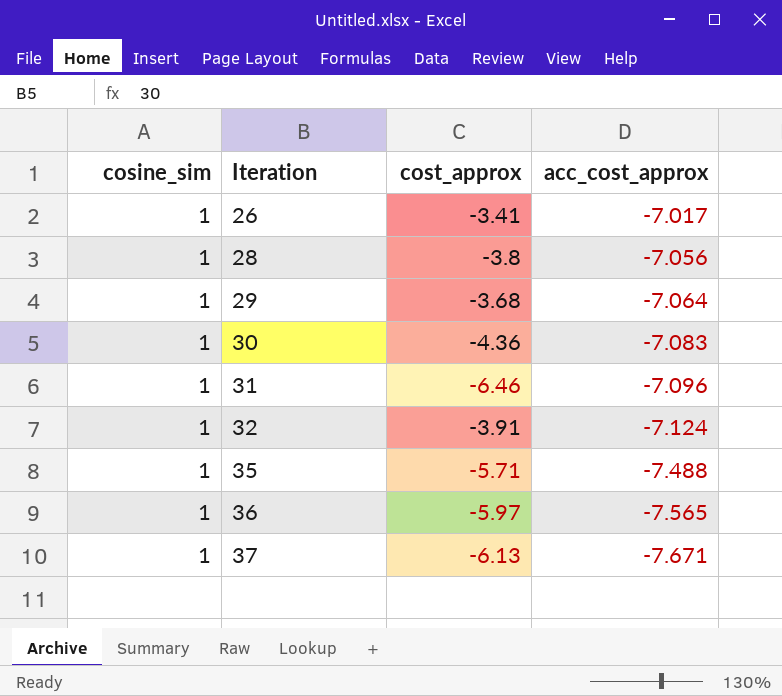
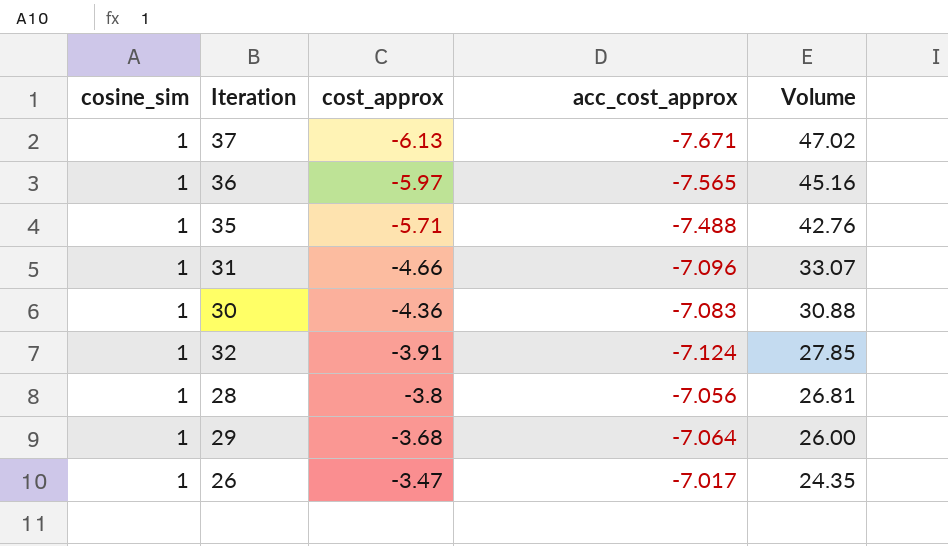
row order: Iteration ascending -> cost_approx ascending
column Volume | formula: none -> [cost_approx] * [acc_cost_approx]
31 | cost_approx: -6.46 -> -4.66
26 | cost_approx: -3.41 -> -3.47

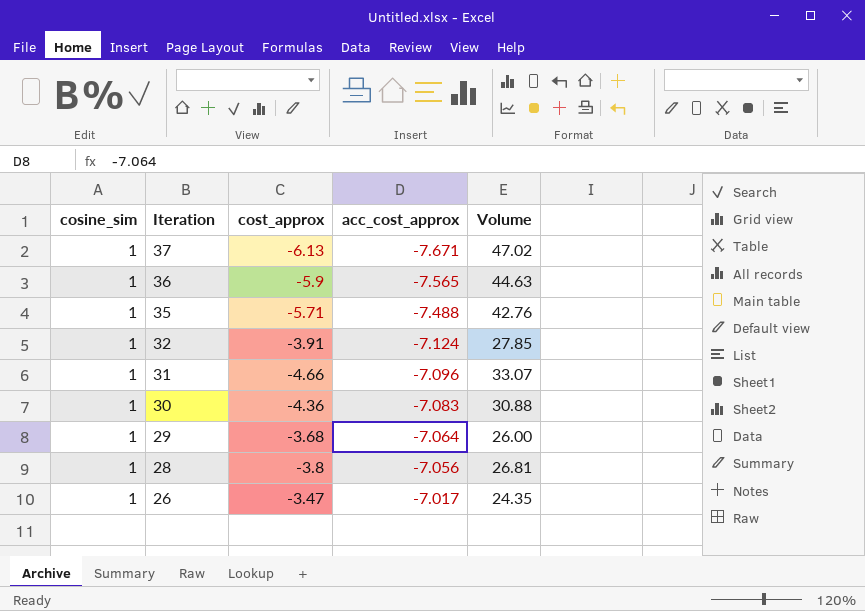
row order: cost_approx ascending -> Iteration descending
36 | cost_approx: -5.97 -> -5.9
36 | Volume: 45.16 -> 44.63

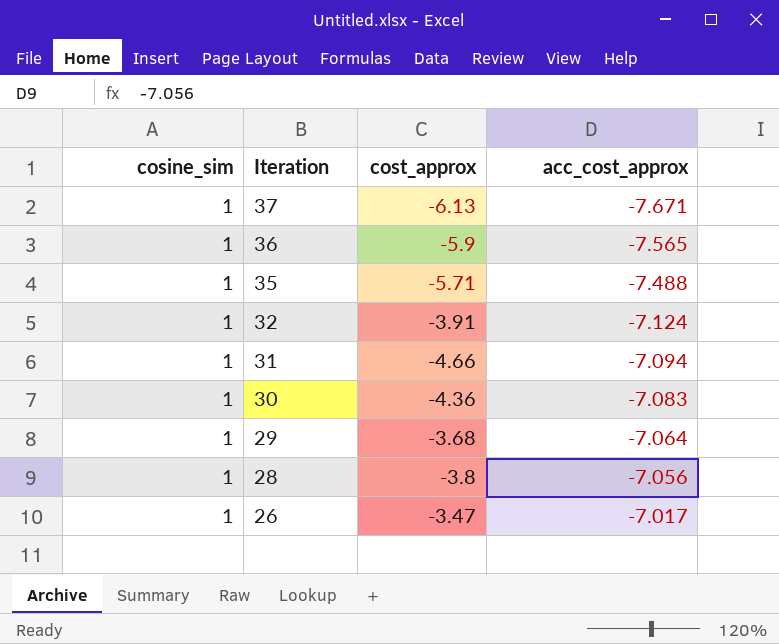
column Volume | formula: [cost_approx] * [acc_cost_approx] -> none
31 | acc_cost_approx: -7.096 -> -7.094

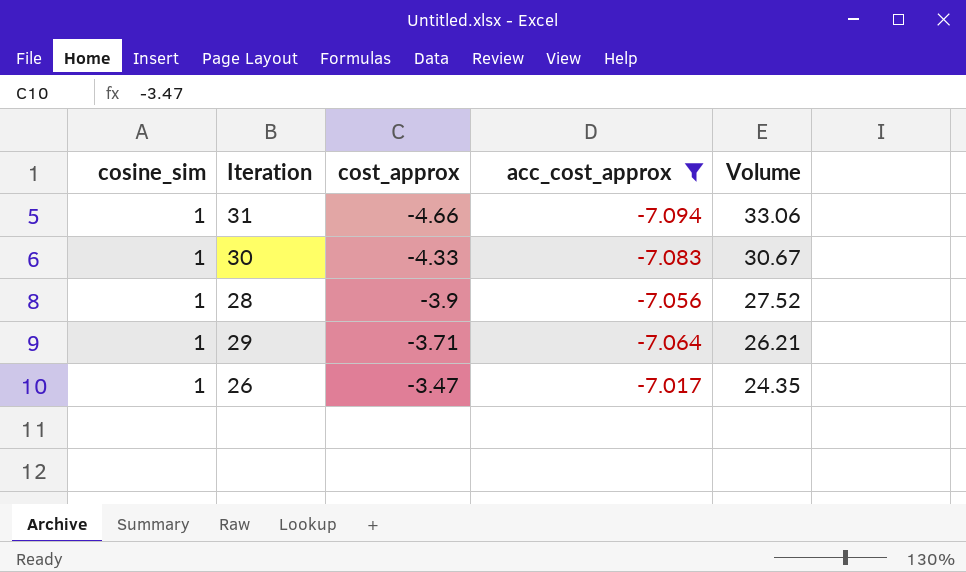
filter: none -> acc_cost_approx >= -7.094
row order: Iteration descending -> cost_approx ascending
column Volume | formula: none -> [cost_approx] * [acc_cost_approx]
30 | cost_approx: -4.36 -> -4.33
28 | cost_approx: -3.8 -> -3.9
29 | cost_approx: -3.68 -> -3.71

